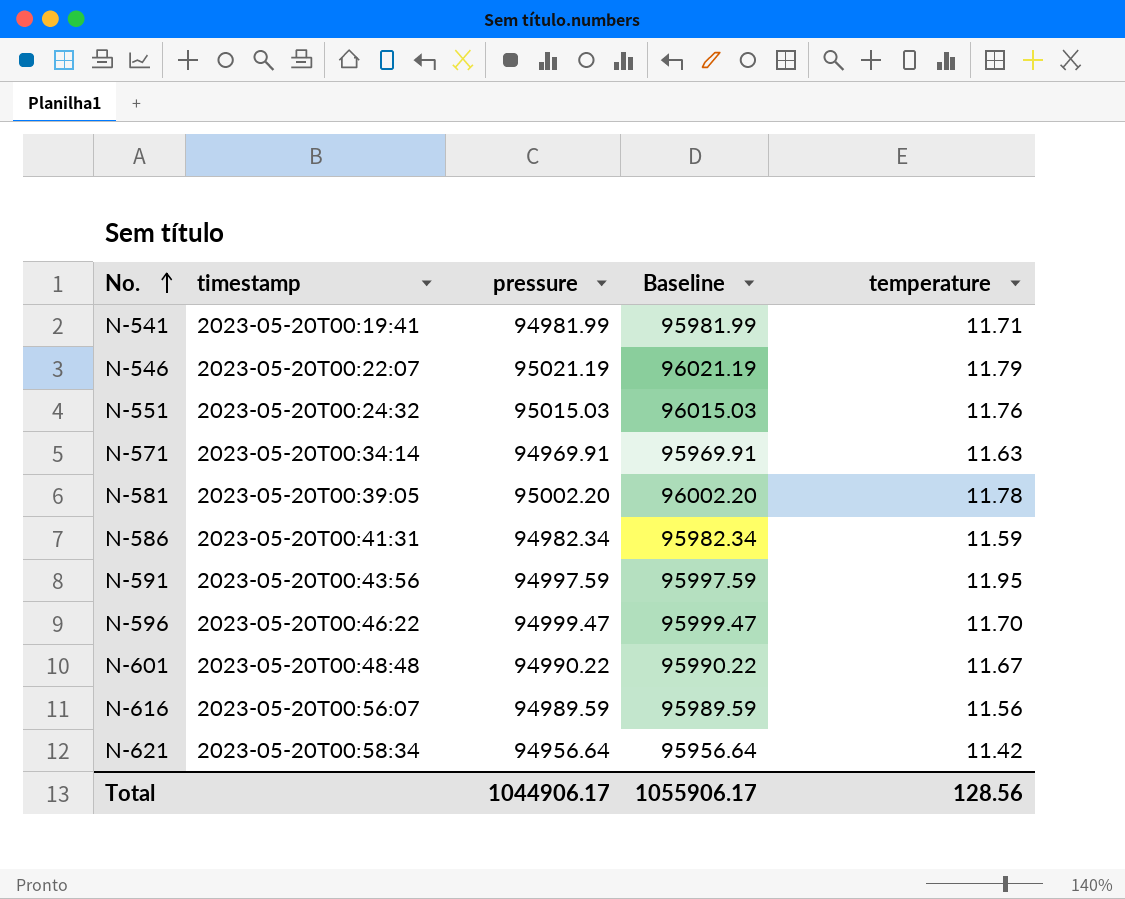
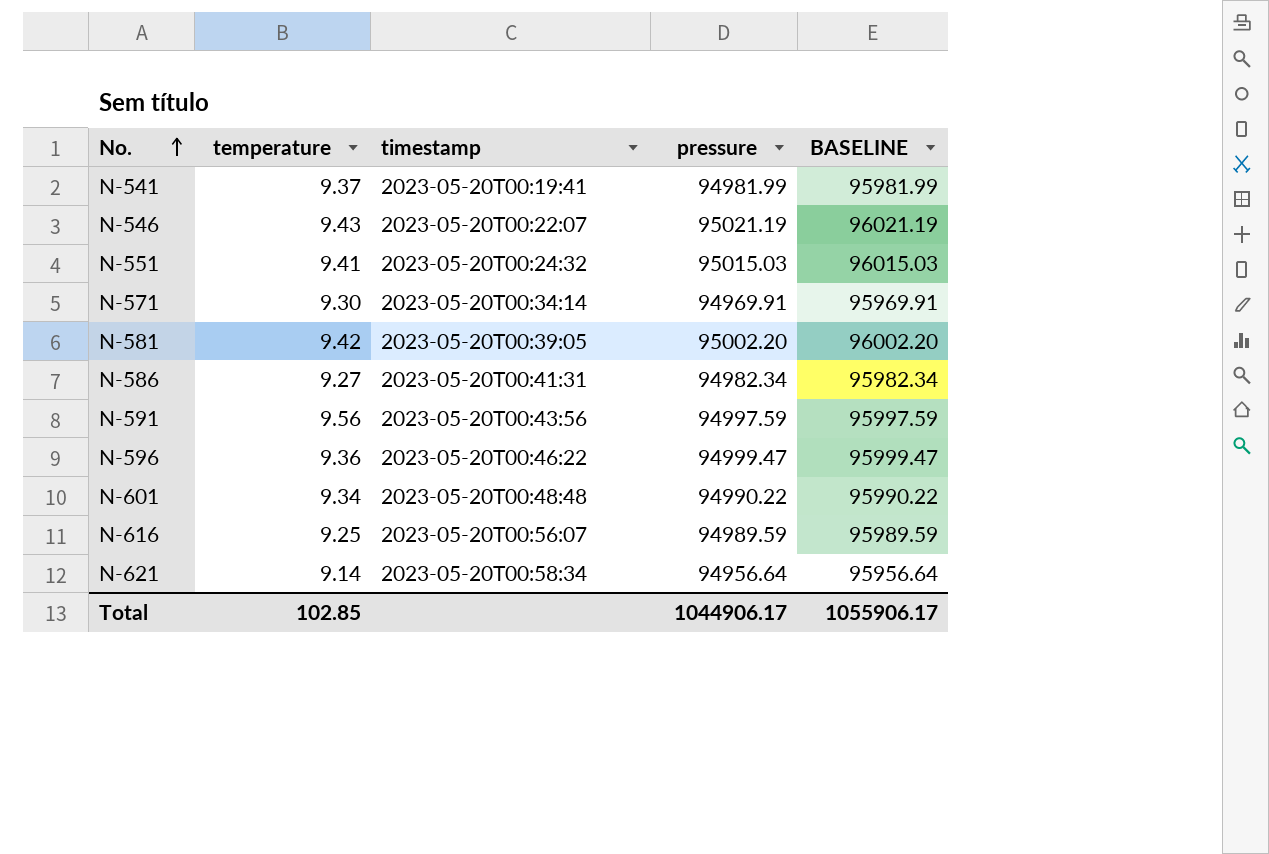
column temperature | position: 5 -> 2
column name: Baseline -> BASELINE
N-541 | temperature: 11.71 -> 9.37
N-546 | temperature: 11.79 -> 9.43
N-551 | temperature: 11.76 -> 9.41
N-571 | temperature: 11.63 -> 9.30
N-581 | temperature: 11.78 -> 9.42
N-586 | temperature: 11.59 -> 9.27
N-591 | temperature: 11.95 -> 9.56
N-596 | temperature: 11.70 -> 9.36
N-601 | temperature: 11.67 -> 9.34
N-616 | temperature: 11.56 -> 9.25
N-621 | temperature: 11.42 -> 9.14
Total | temperature: 128.56 -> 102.85

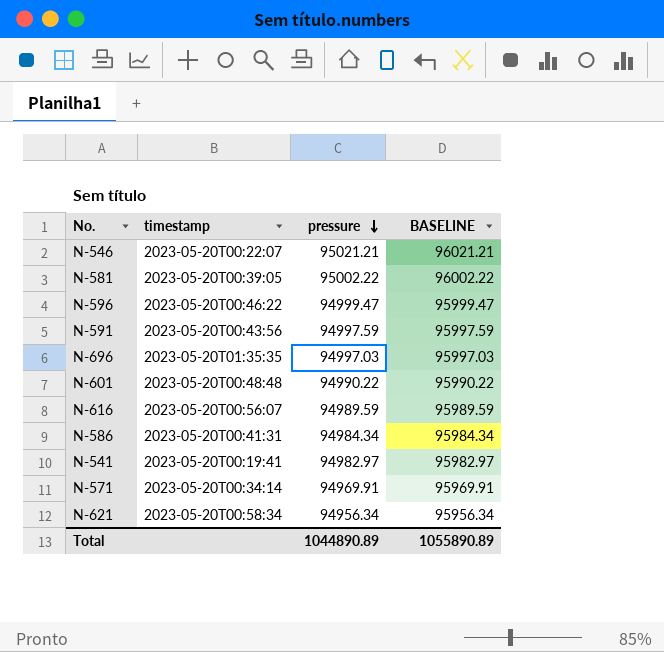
row order: No. ascending -> pressure descending
column temperature | position: 2 -> none
row N-551: 9.41 | 2023-05-20T00:24:32 | 95015.03 | 96015.03 -> none
N-546 | pressure: 95021.19 -> 95021.21
N-546 | BASELINE: 96021.19 -> 96021.21
N-581 | pressure: 95002.20 -> 95002.22
N-581 | BASELINE: 96002.20 -> 96002.22
row N-696: none -> 2023-05-20T01:35:35 | 94997.03 | 95997.03
N-586 | pressure: 94982.34 -> 94984.34
N-586 | BASELINE: 95982.34 -> 95984.34
N-541 | pressure: 94981.99 -> 94982.97
N-541 | BASELINE: 95981.99 -> 95982.97
N-621 | pressure: 94956.64 -> 94956.34
N-621 | BASELINE: 95956.64 -> 95956.34
Total | pressure: 1044906.17 -> 1044890.89
Total | BASELINE: 1055906.17 -> 1055890.89

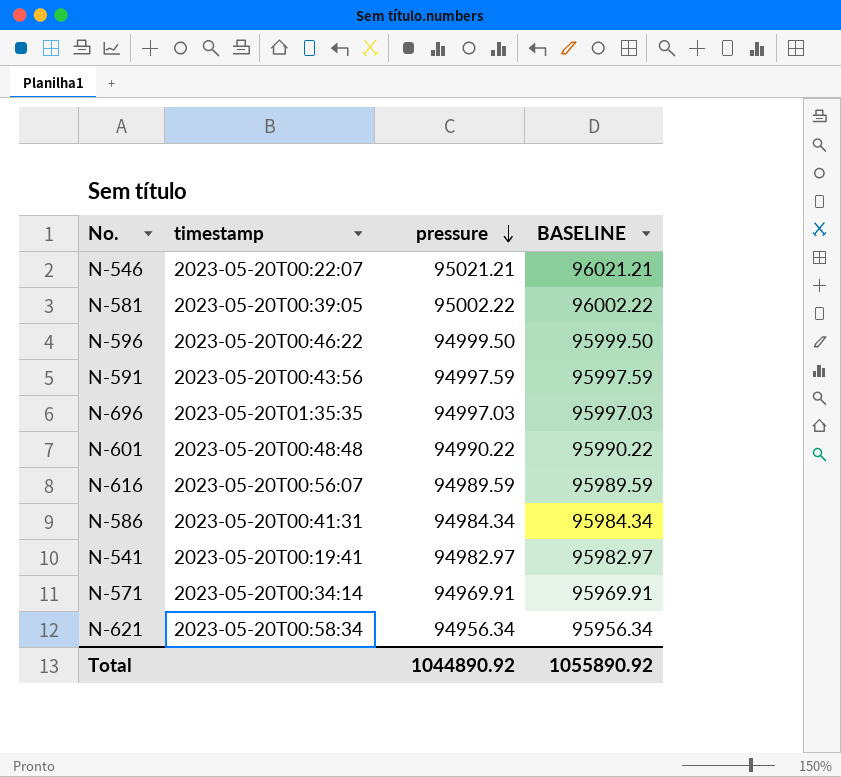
N-596 | pressure: 94999.47 -> 94999.50
N-596 | BASELINE: 95999.47 -> 95999.50
Total | pressure: 1044890.89 -> 1044890.92
Total | BASELINE: 1055890.89 -> 1055890.92

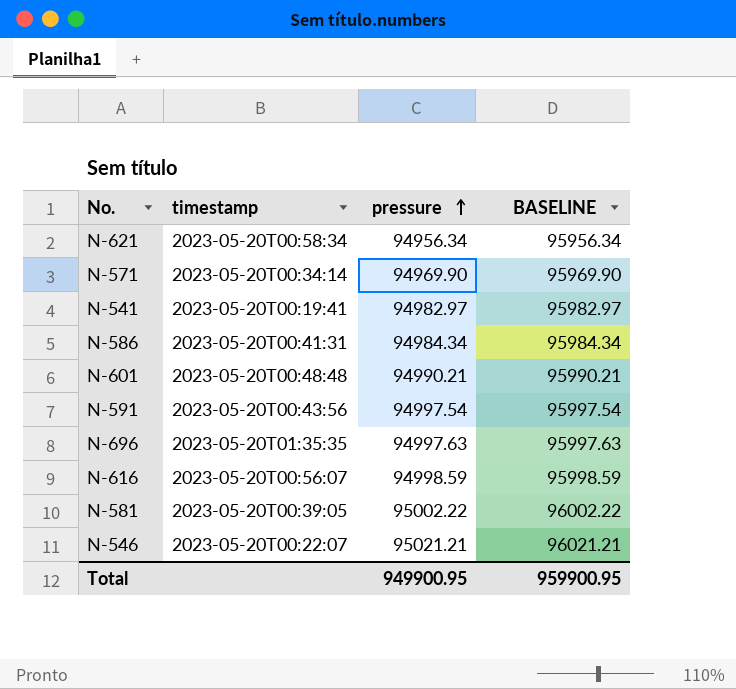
row order: pressure descending -> pressure ascending
row N-596: 2023-05-20T00:46:22 | 94999.50 | 95999.50 -> none
N-571 | pressure: 94969.91 -> 94969.90
N-571 | BASELINE: 95969.91 -> 95969.90
N-601 | pressure: 94990.22 -> 94990.21
N-601 | BASELINE: 95990.22 -> 95990.21
N-591 | pressure: 94997.59 -> 94997.54
N-591 | BASELINE: 95997.59 -> 95997.54
N-696 | pressure: 94997.03 -> 94997.63
N-696 | BASELINE: 95997.03 -> 95997.63
N-616 | pressure: 94989.59 -> 94998.59
N-616 | BASELINE: 95989.59 -> 95998.59
Total | pressure: 1044890.92 -> 949900.95
Total | BASELINE: 1055890.92 -> 959900.95

